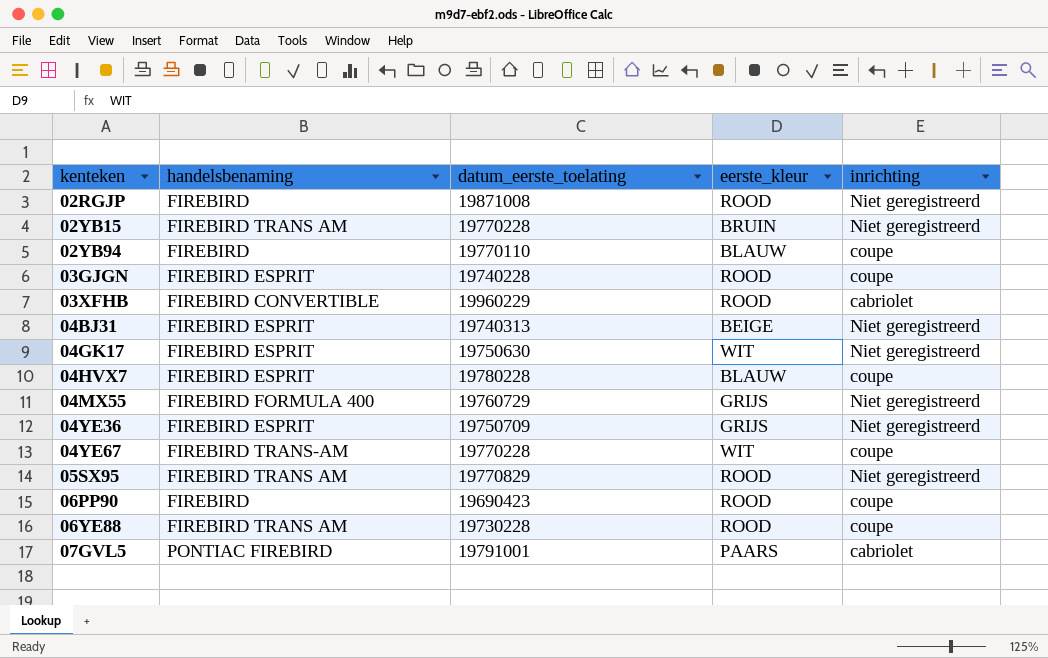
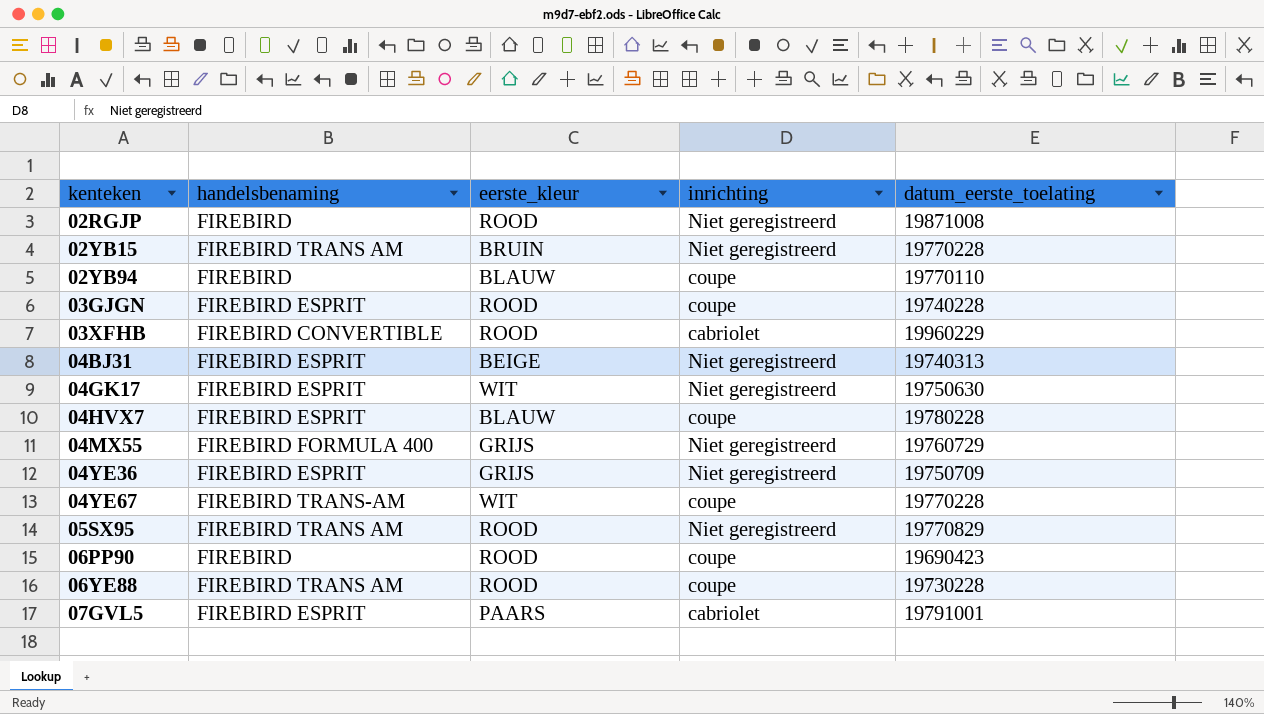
column datum_eerste_toelating | position: 3 -> 5
07GVL5 | handelsbenaming: PONTIAC FIREBIRD -> FIREBIRD ESPRIT

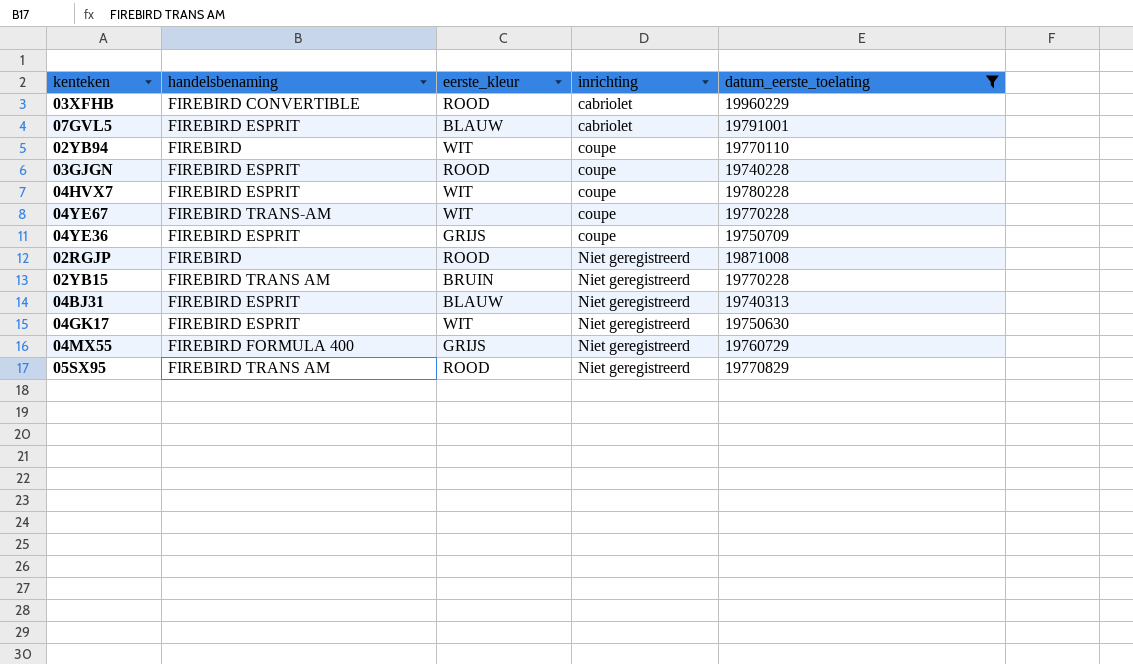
filter: none -> datum_eerste_toelating >= 19740228
row order: kenteken ascending -> inrichting ascending
07GVL5 | eerste_kleur: PAARS -> BLAUW
02YB94 | eerste_kleur: BLAUW -> WIT
04HVX7 | eerste_kleur: BLAUW -> WIT
04YE36 | inrichting: Niet geregistreerd -> coupe
04BJ31 | eerste_kleur: BEIGE -> BLAUW

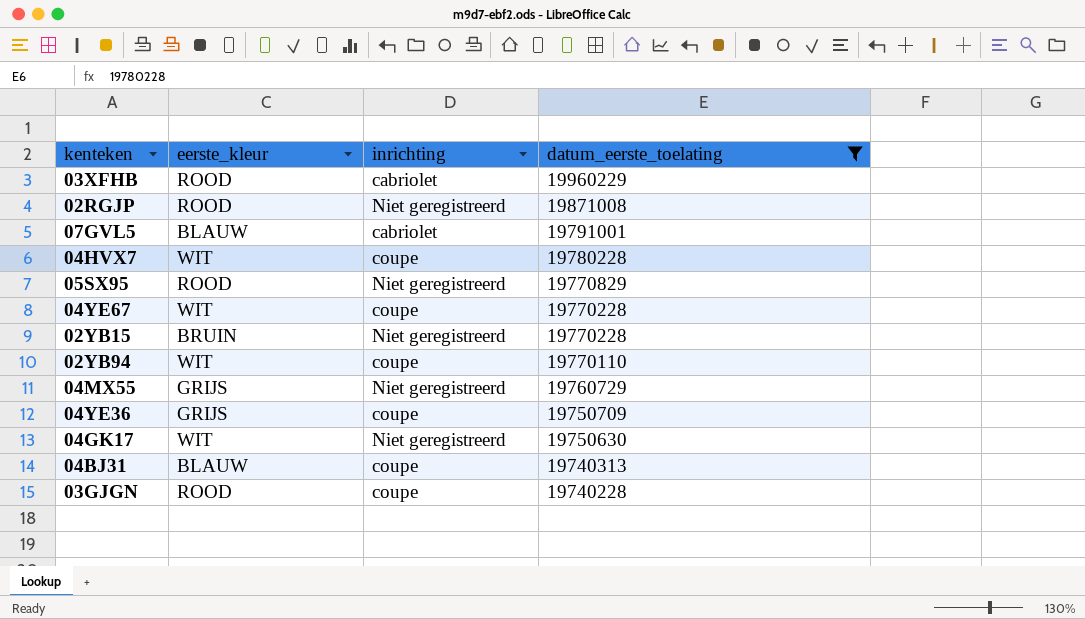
row order: inrichting ascending -> datum_eerste_toelating descending
column handelsbenaming | position: 2 -> none
04BJ31 | inrichting: Niet geregistreerd -> coupe

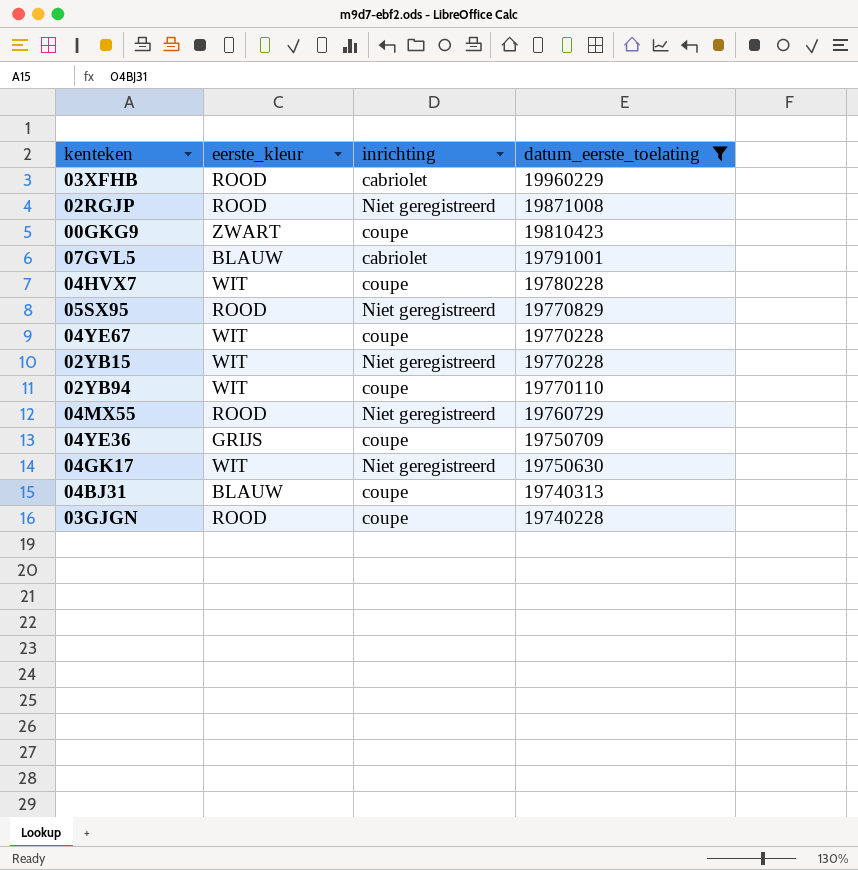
row 00GKG9: none -> ZWART | coupe | 19810423
02YB15 | eerste_kleur: BRUIN -> WIT
04MX55 | eerste_kleur: GRIJS -> ROOD

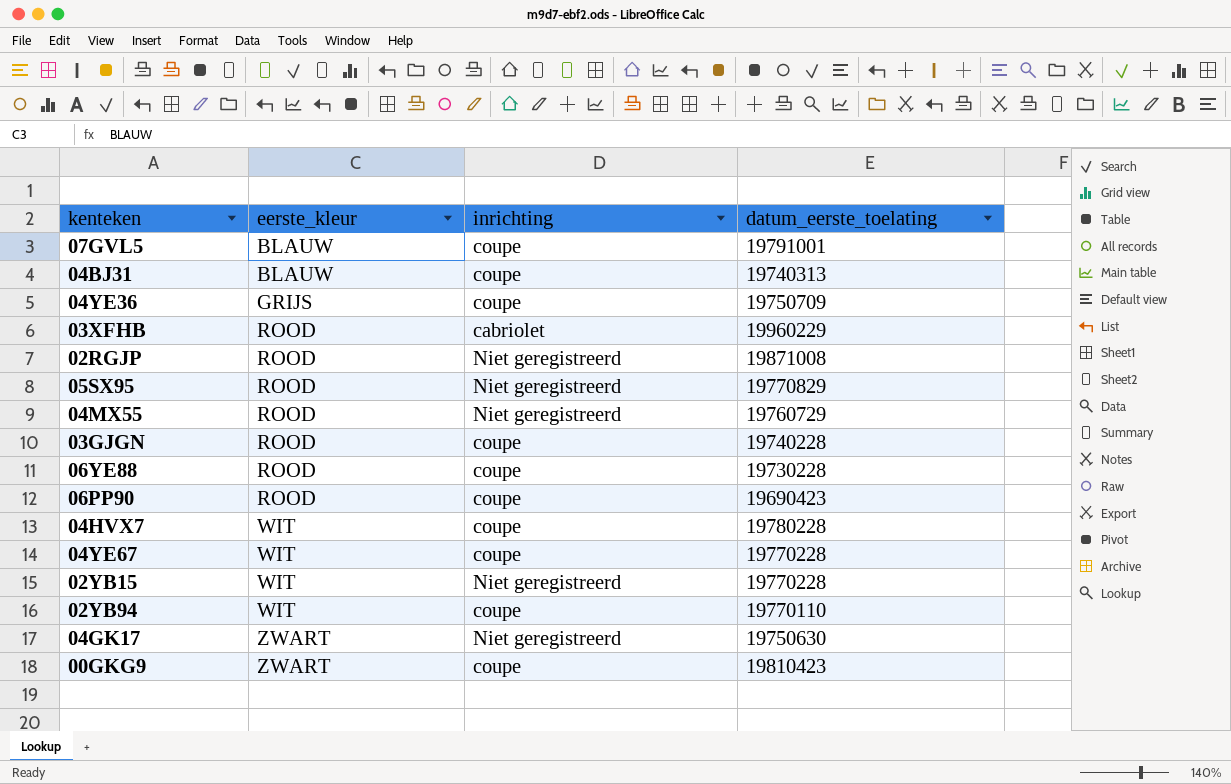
filter: datum_eerste_toelating >= 19740228 -> none
row order: datum_eerste_toelating descending -> eerste_kleur ascending
07GVL5 | inrichting: cabriolet -> coupe
04GK17 | eerste_kleur: WIT -> ZWART

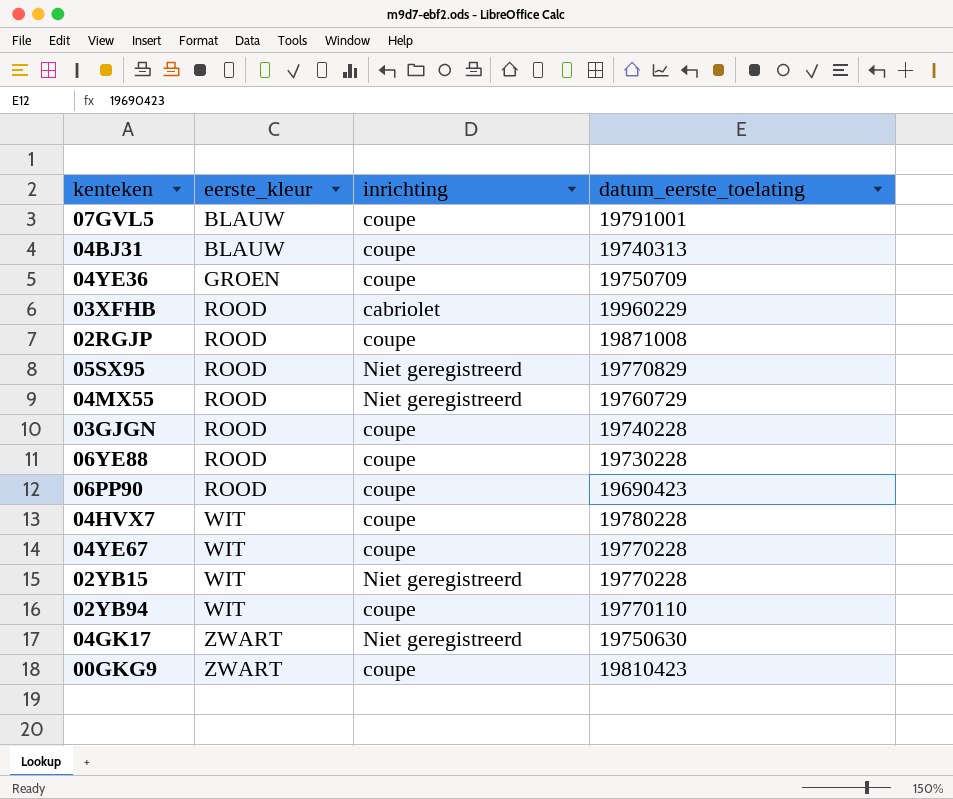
04YE36 | eerste_kleur: GRIJS -> GROEN
02RGJP | inrichting: Niet geregistreerd -> coupe

